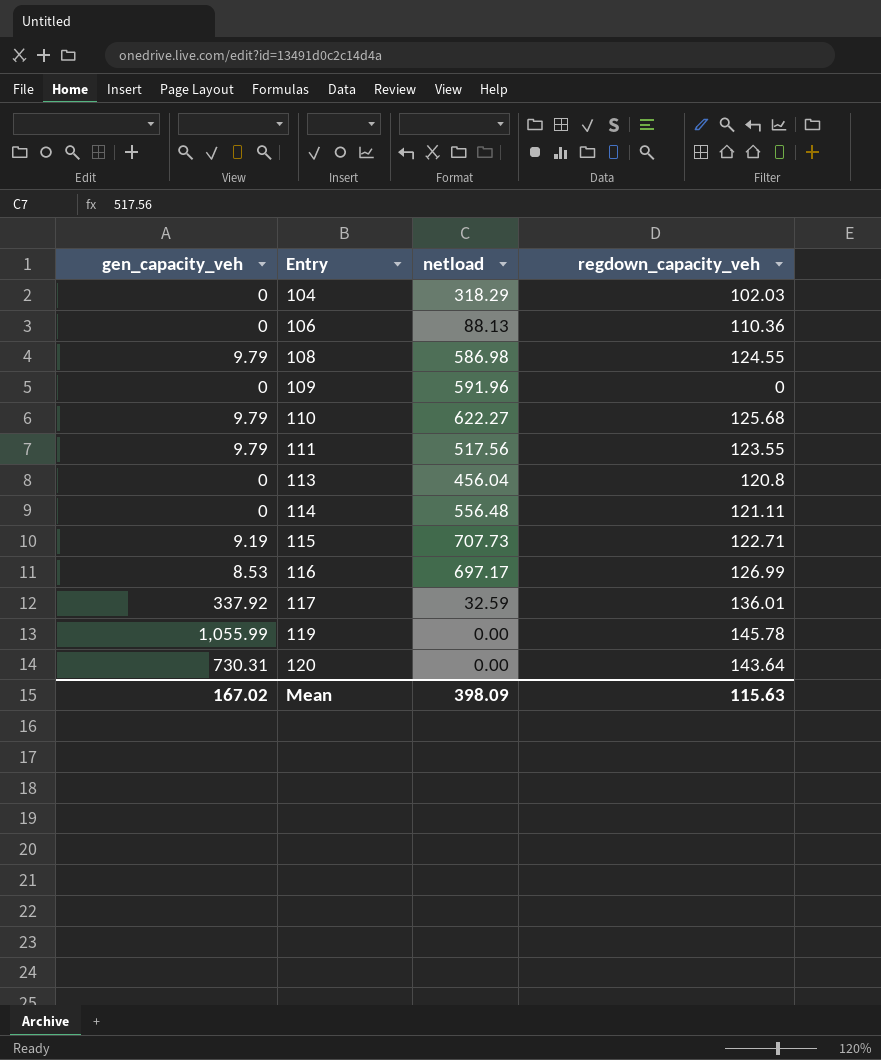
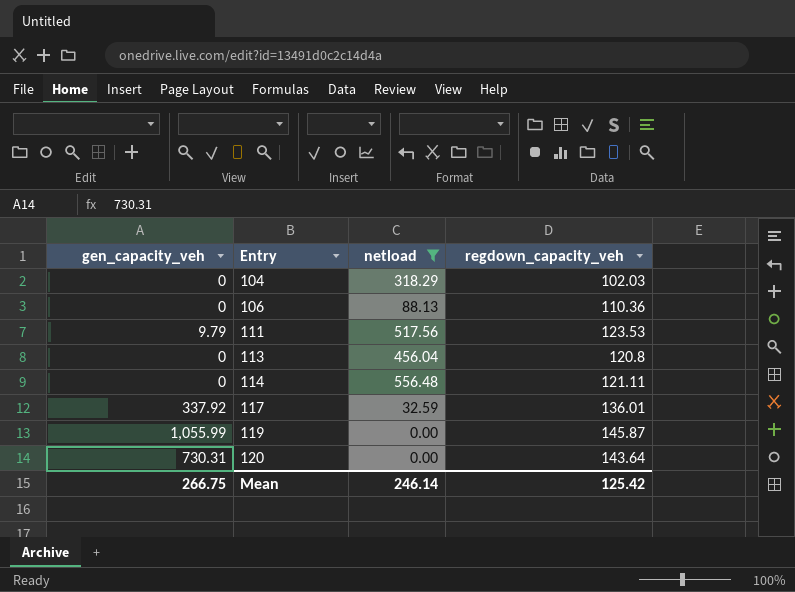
filter: none -> netload <= 556.48
111 | regdown_capacity_veh: 123.55 -> 123.53
119 | regdown_capacity_veh: 145.78 -> 145.87
Mean | gen_capacity_veh: 167.02 -> 266.75
Mean | netload: 398.09 -> 246.14
Mean | regdown_capacity_veh: 115.63 -> 125.42

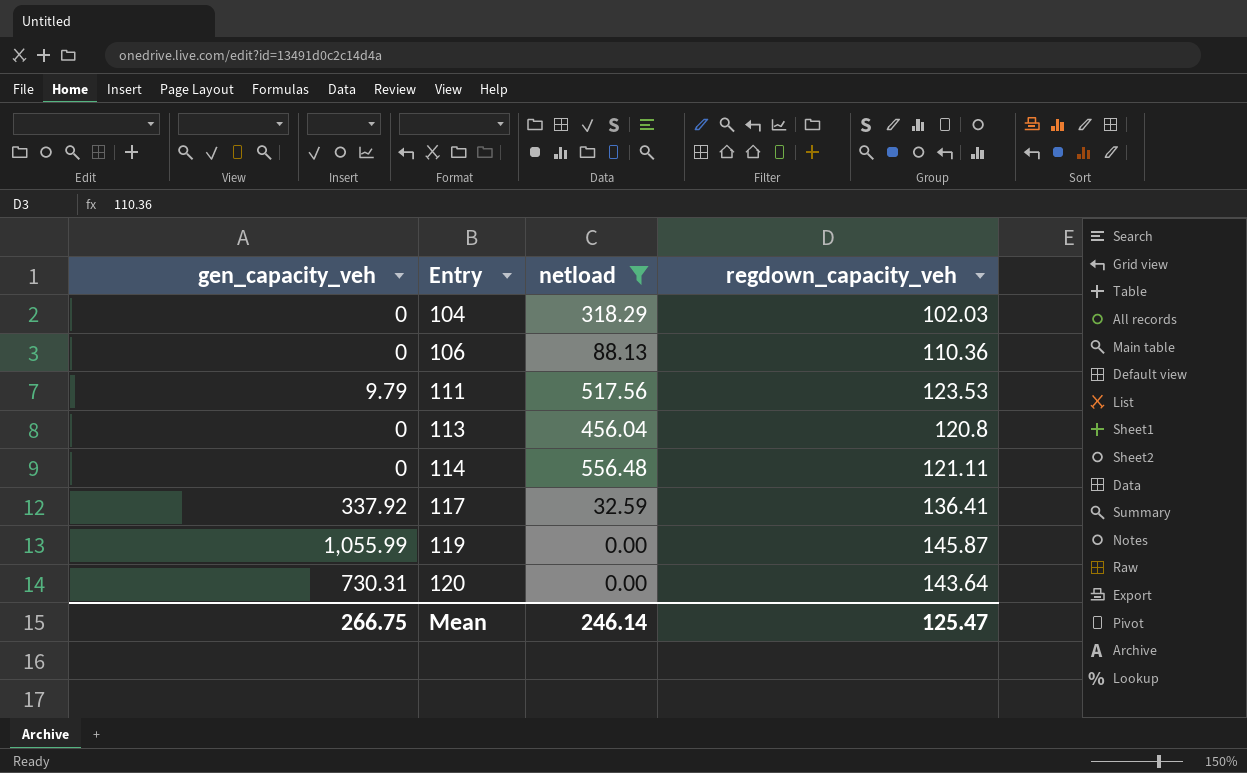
117 | regdown_capacity_veh: 136.01 -> 136.41
Mean | regdown_capacity_veh: 125.42 -> 125.47

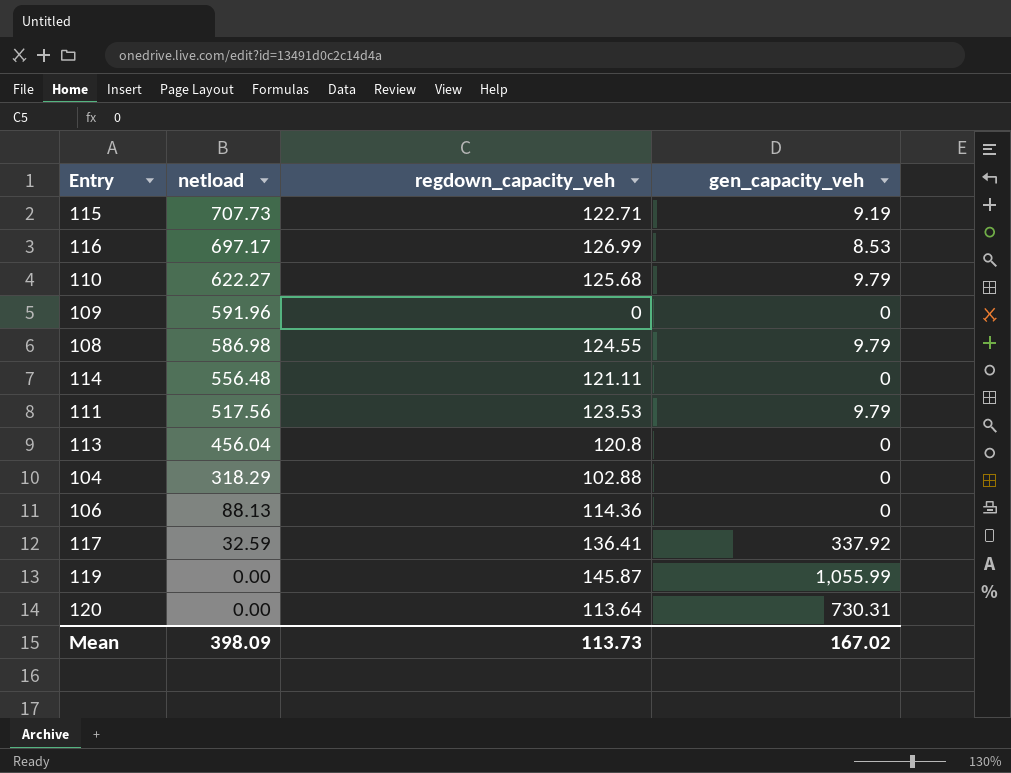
filter: netload <= 556.48 -> none
row order: Entry ascending -> netload descending
column gen_capacity_veh | position: 1 -> 4
104 | regdown_capacity_veh: 102.03 -> 102.88
106 | regdown_capacity_veh: 110.36 -> 114.36
120 | regdown_capacity_veh: 143.64 -> 113.64
Mean | netload: 246.14 -> 398.09
Mean | regdown_capacity_veh: 125.47 -> 113.73
Mean | gen_capacity_veh: 266.75 -> 167.02

